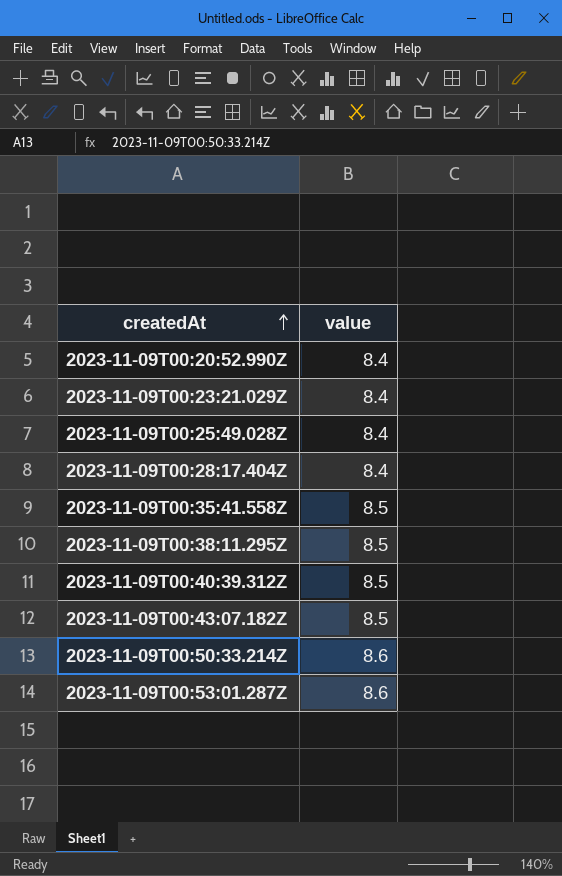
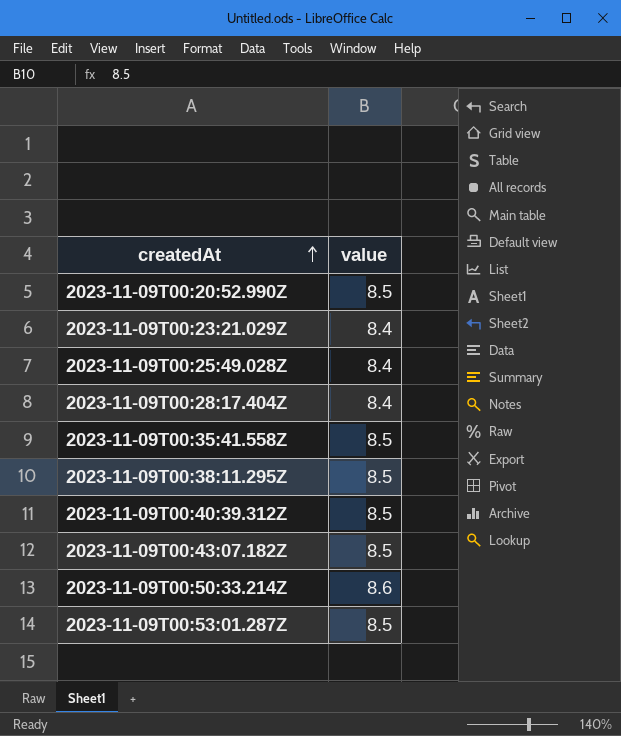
2023-11-09T00:20:52.990Z | value: 8.4 -> 8.5
2023-11-09T00:53:01.287Z | value: 8.6 -> 8.5

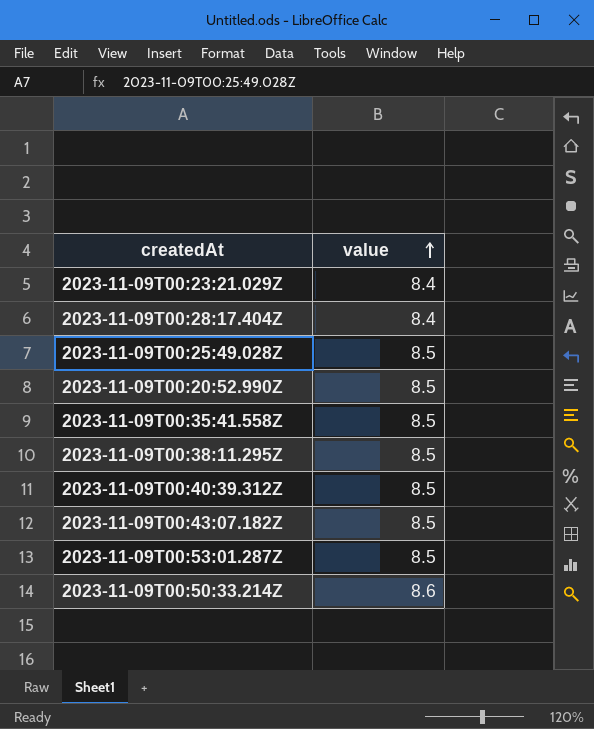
row order: createdAt ascending -> value ascending
2023-11-09T00:25:49.028Z | value: 8.4 -> 8.5

